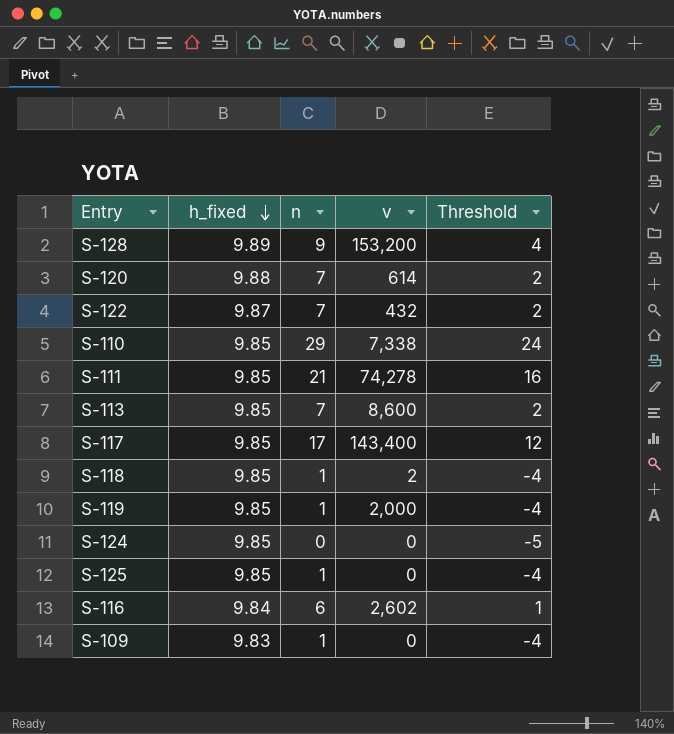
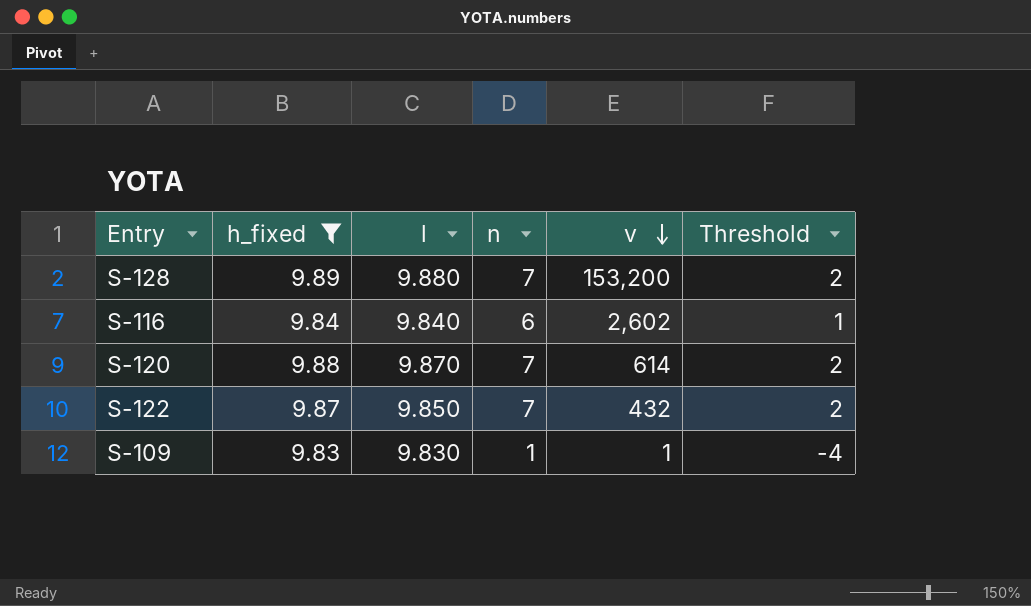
filter: none -> h_fixed != 9.85
row order: h_fixed descending -> v descending
column l | position: none -> 3
S-128 | n: 9 -> 7
S-128 | Threshold: 4 -> 2
S-109 | v: 0 -> 1

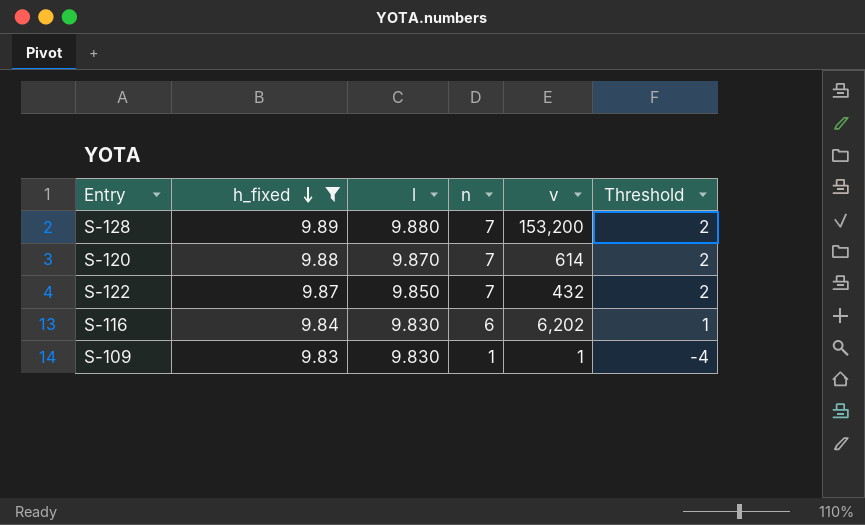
row order: v descending -> h_fixed descending
S-116 | l: 9.840 -> 9.830
S-116 | v: 2,602 -> 6,202

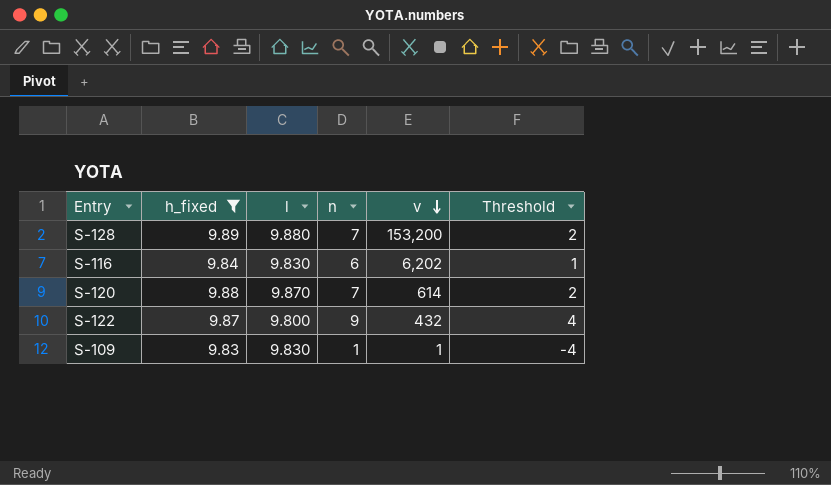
row order: h_fixed descending -> v descending
S-122 | l: 9.850 -> 9.800
S-122 | n: 7 -> 9
S-122 | Threshold: 2 -> 4

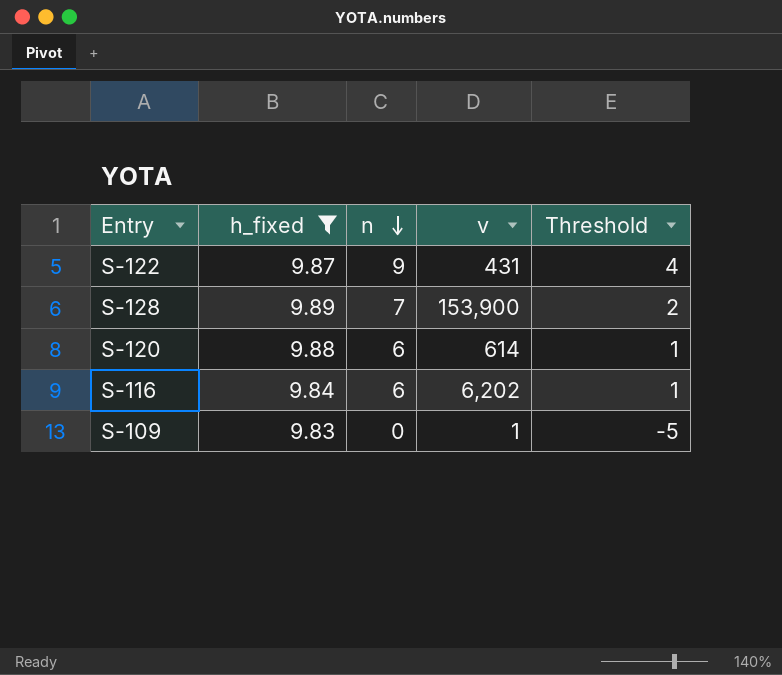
row order: v descending -> n descending
column l | position: 3 -> none
S-122 | v: 432 -> 431
S-128 | v: 153,200 -> 153,900
S-120 | n: 7 -> 6
S-120 | Threshold: 2 -> 1
S-109 | n: 1 -> 0
S-109 | Threshold: -4 -> -5

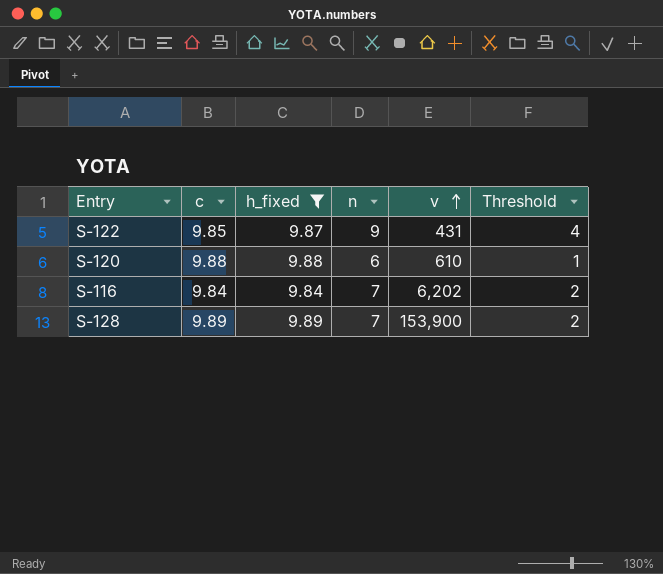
row order: n descending -> v ascending
column c | position: none -> 2
row S-109: 9.83 | 0 | 1 | -5 -> none
S-120 | v: 614 -> 610
S-116 | n: 6 -> 7
S-116 | Threshold: 1 -> 2

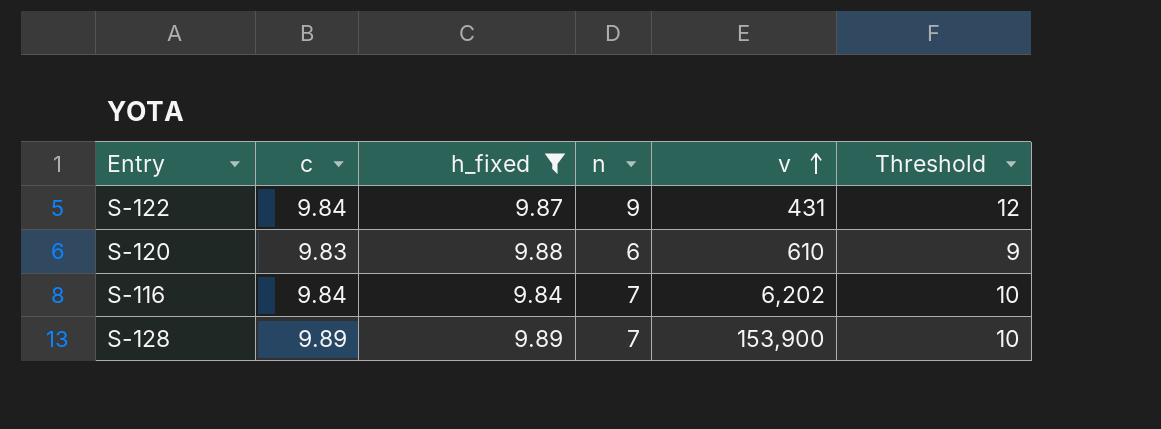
column Threshold | formula: [n] - 5 -> [n] + 3
S-122 | c: 9.85 -> 9.84
S-120 | c: 9.88 -> 9.83

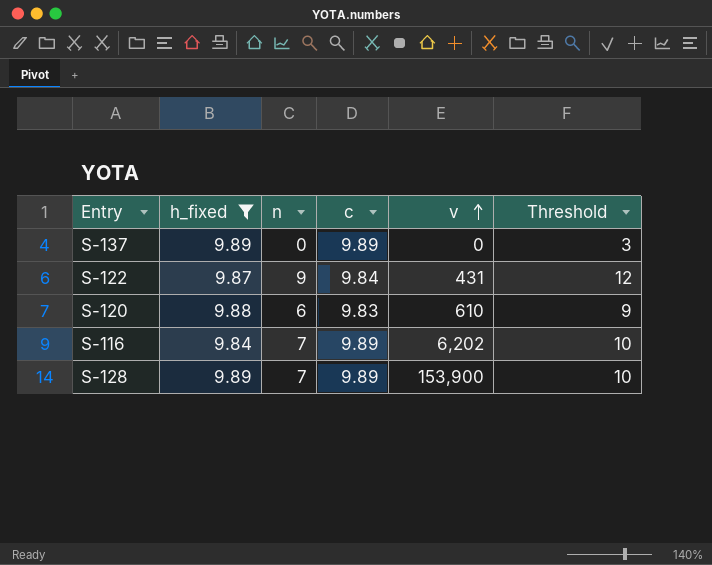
column c | position: 2 -> 4
row S-137: none -> 9.89 | 0 | 9.89 | 0 | 3
S-116 | c: 9.84 -> 9.89

